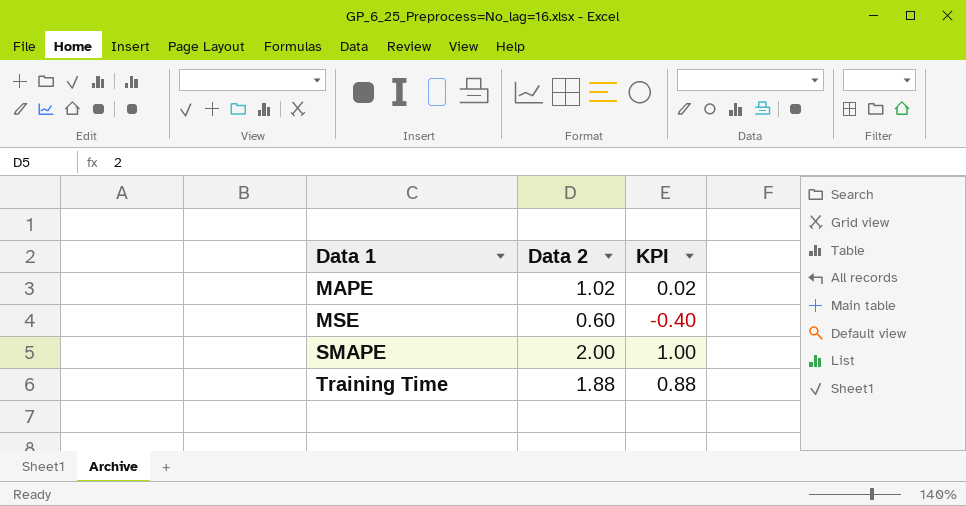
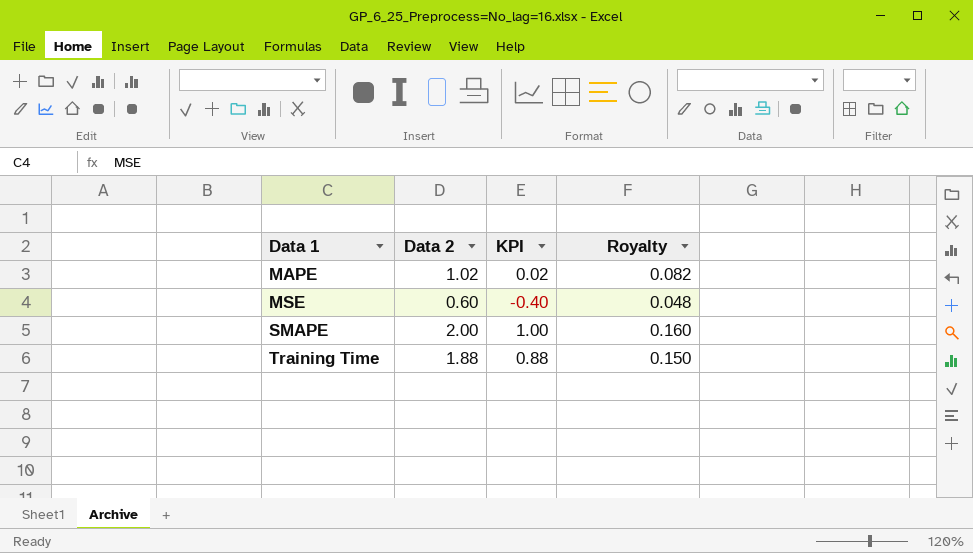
column Royalty | formula: none -> [Data 2] * 0.08

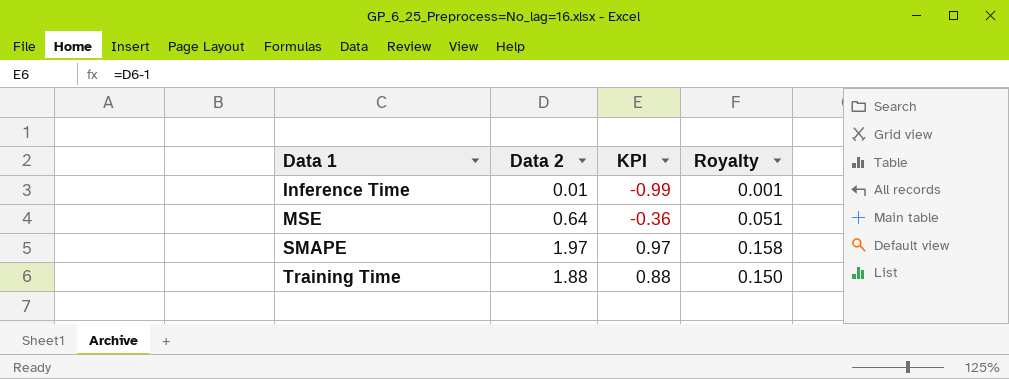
row MAPE: 1.02 | 0.02 | 0.082 -> none
row Inference Time: none -> 0.01 | -0.99 | 0.001
MSE | Data 2: 0.60 -> 0.64
MSE | KPI: -0.40 -> -0.36
MSE | Royalty: 0.048 -> 0.051
SMAPE | Data 2: 2.00 -> 1.97
SMAPE | KPI: 1.00 -> 0.97
SMAPE | Royalty: 0.160 -> 0.158

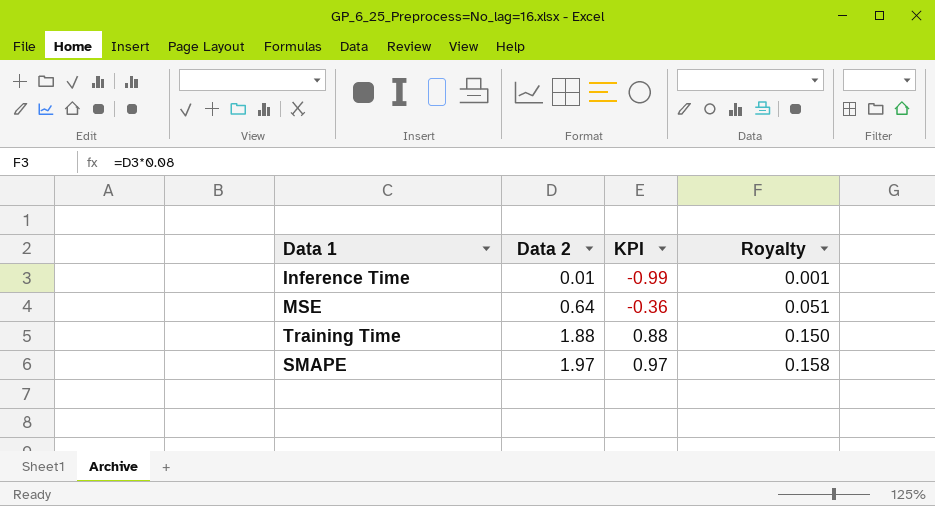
row order: Data 1 ascending -> Data 2 ascending

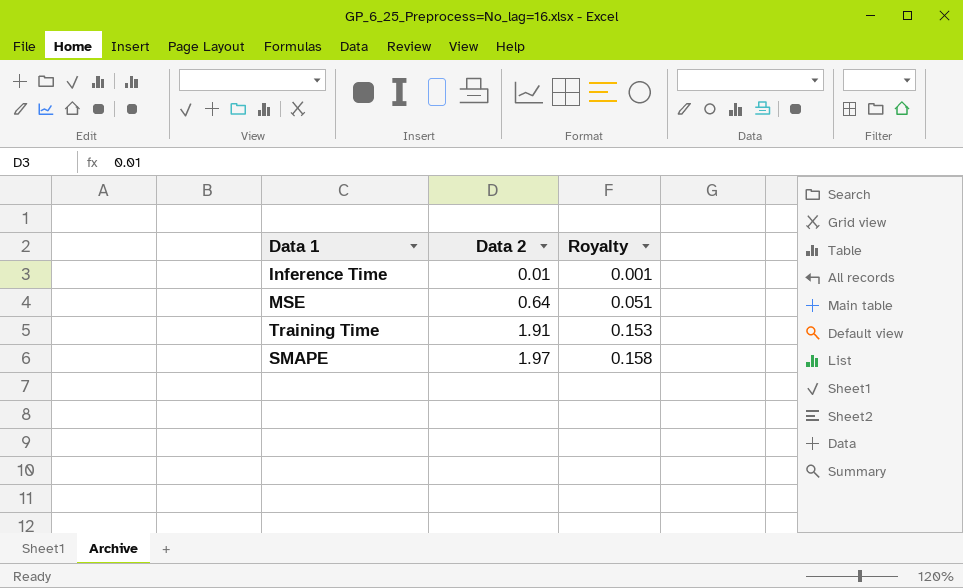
column KPI | formula: [Data 2] - 1 -> none
Training Time | Data 2: 1.88 -> 1.91
Training Time | Royalty: 0.150 -> 0.153

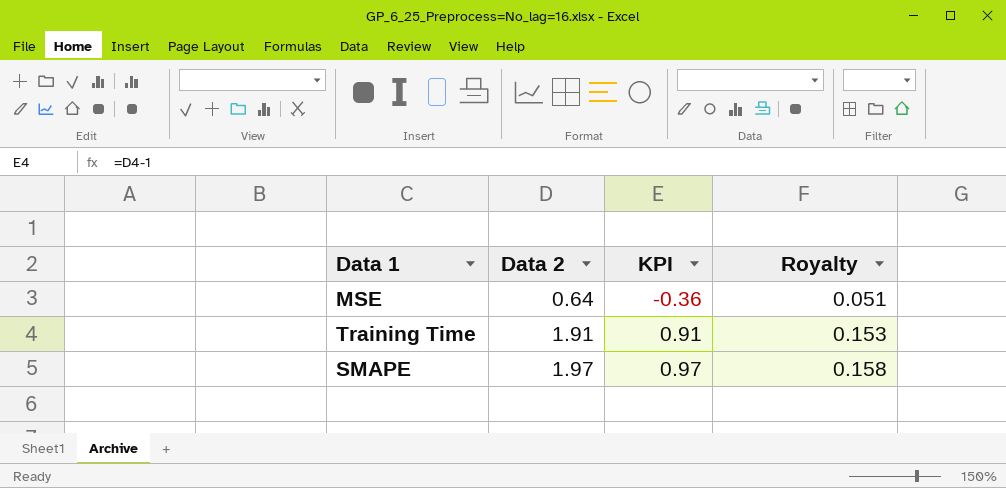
column KPI | formula: none -> [Data 2] - 1
row Inference Time: 0.01 | 0.001 -> none

